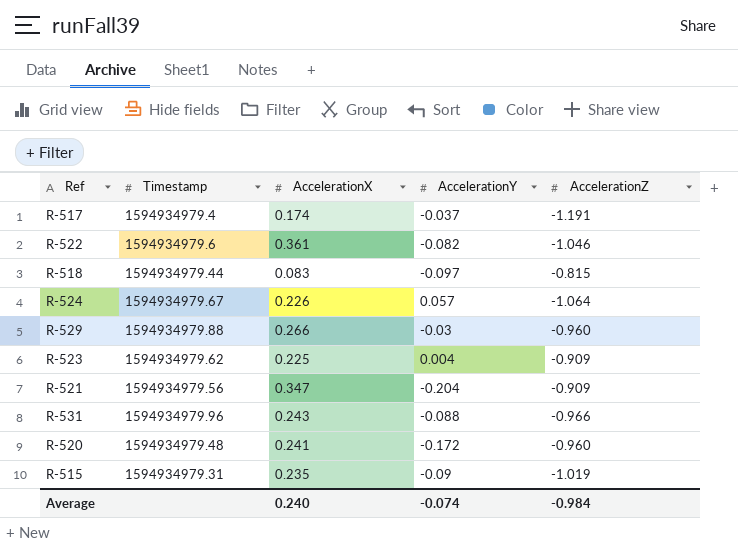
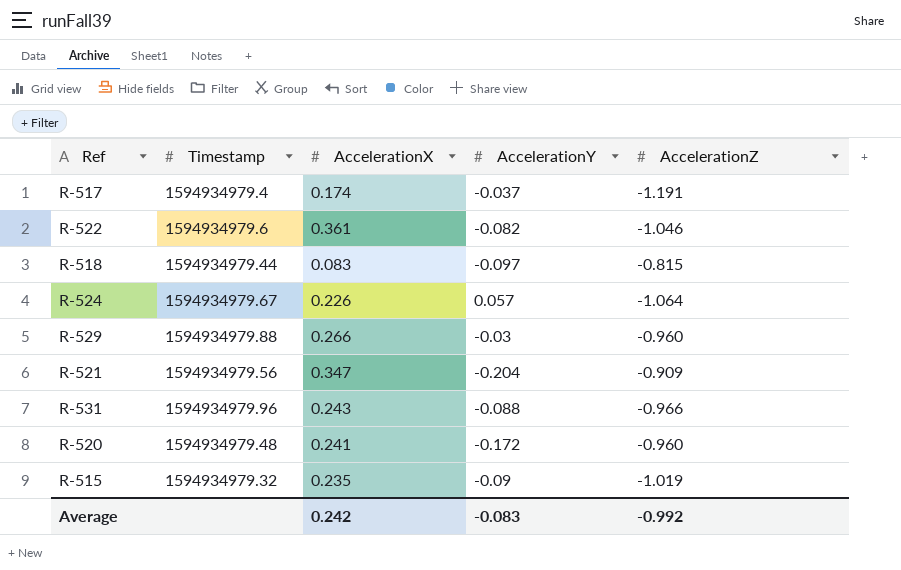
row R-523: 1594934979.62 | 0.225 | 0.004 | -0.909 -> none
R-515 | Timestamp: 1594934979.31 -> 1594934979.32
Average | AccelerationX: 0.240 -> 0.242
Average | AccelerationY: -0.074 -> -0.083
Average | AccelerationZ: -0.984 -> -0.992

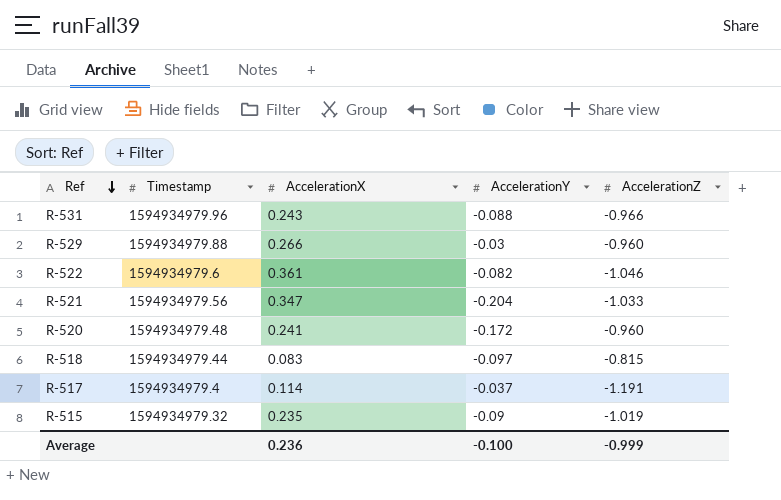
row order: none -> Ref descending
row R-524: 1594934979.67 | 0.226 | 0.057 | -1.064 -> none
R-521 | AccelerationZ: -0.909 -> -1.033
R-517 | AccelerationX: 0.174 -> 0.114
Average | AccelerationX: 0.242 -> 0.236
Average | AccelerationY: -0.083 -> -0.100
Average | AccelerationZ: -0.992 -> -0.999

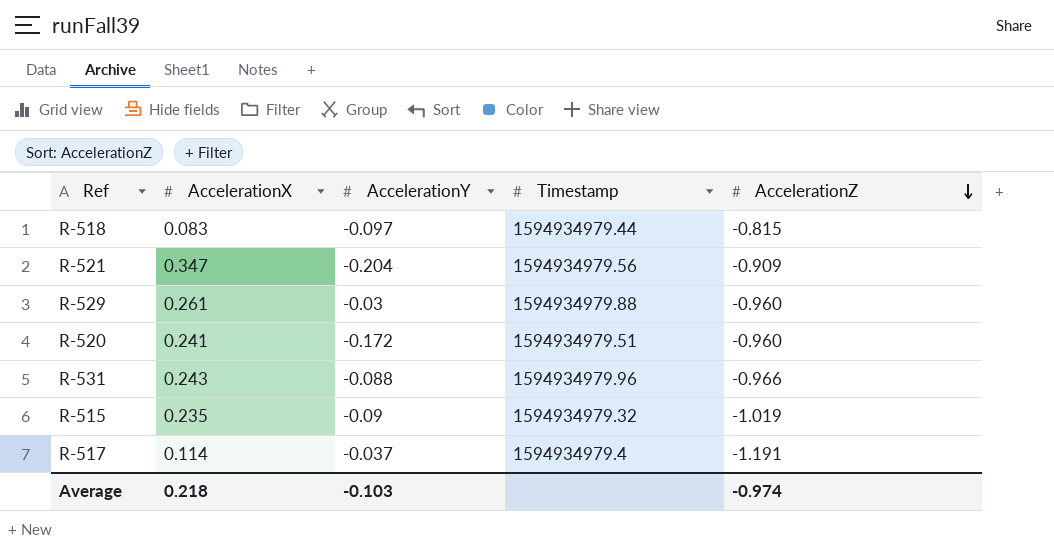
row order: Ref descending -> AccelerationZ descending
column Timestamp | position: 2 -> 4
row R-522: 1594934979.6 | 0.361 | -0.082 | -1.046 -> none
R-521 | AccelerationZ: -1.033 -> -0.909
R-529 | AccelerationX: 0.266 -> 0.261
R-520 | Timestamp: 1594934979.48 -> 1594934979.51
Average | AccelerationX: 0.236 -> 0.218
Average | AccelerationY: -0.100 -> -0.103
Average | AccelerationZ: -0.999 -> -0.974

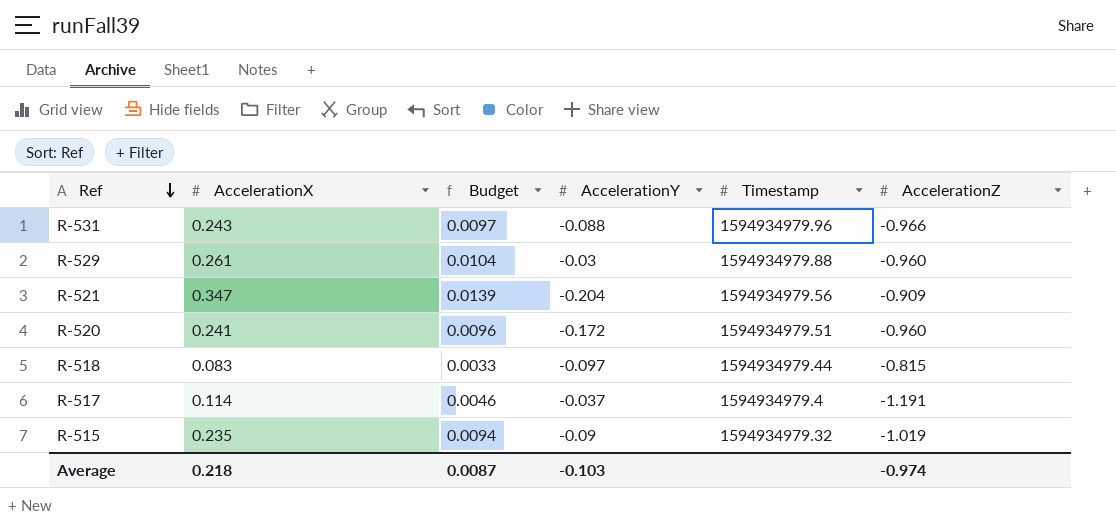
row order: AccelerationZ descending -> Ref descending
column Budget | formula: none -> [AccelerationX] * 0.04

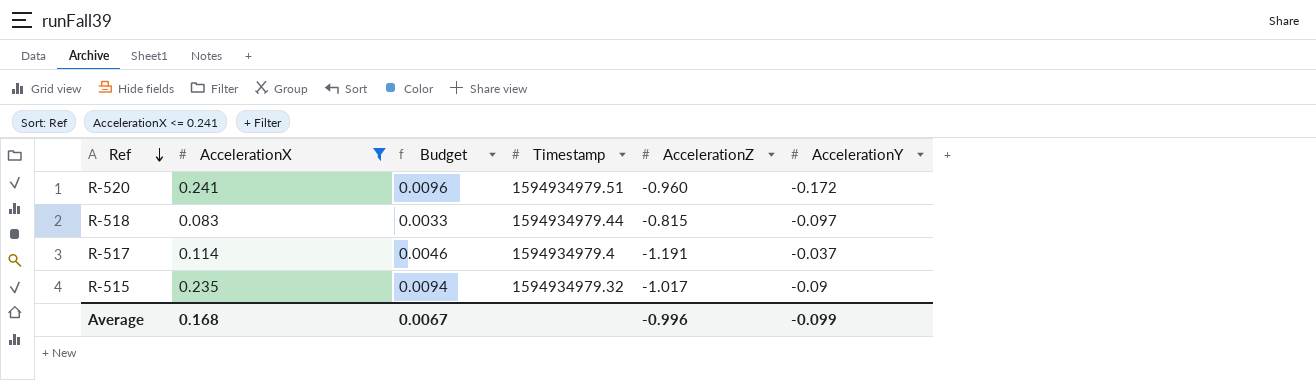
filter: none -> AccelerationX <= 0.241
column AccelerationY | position: 4 -> 6
R-515 | AccelerationZ: -1.019 -> -1.017
Average | AccelerationX: 0.218 -> 0.168
Average | Budget: 0.0087 -> 0.0067
Average | AccelerationZ: -0.974 -> -0.996
Average | AccelerationY: -0.103 -> -0.099

